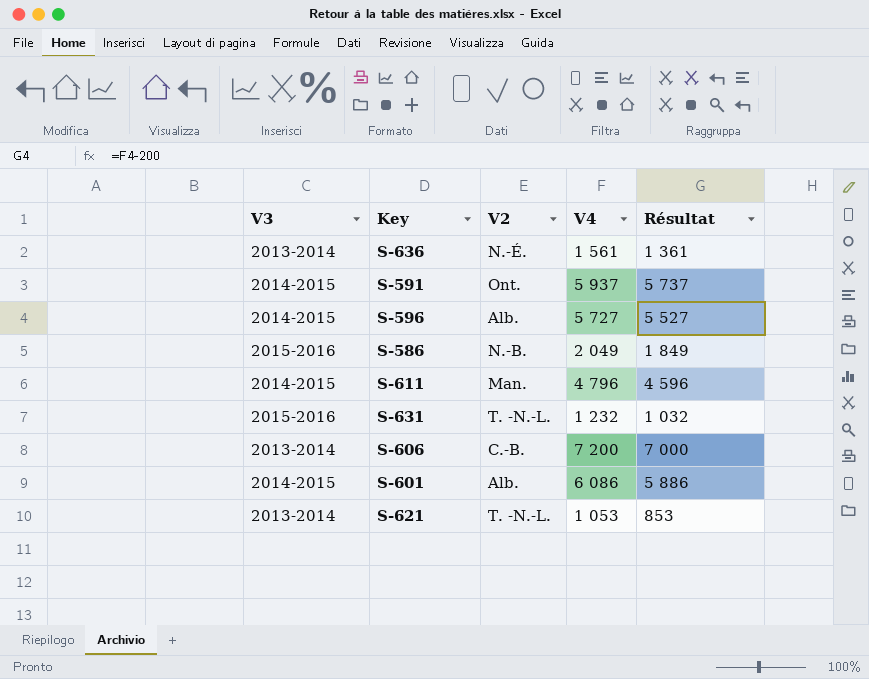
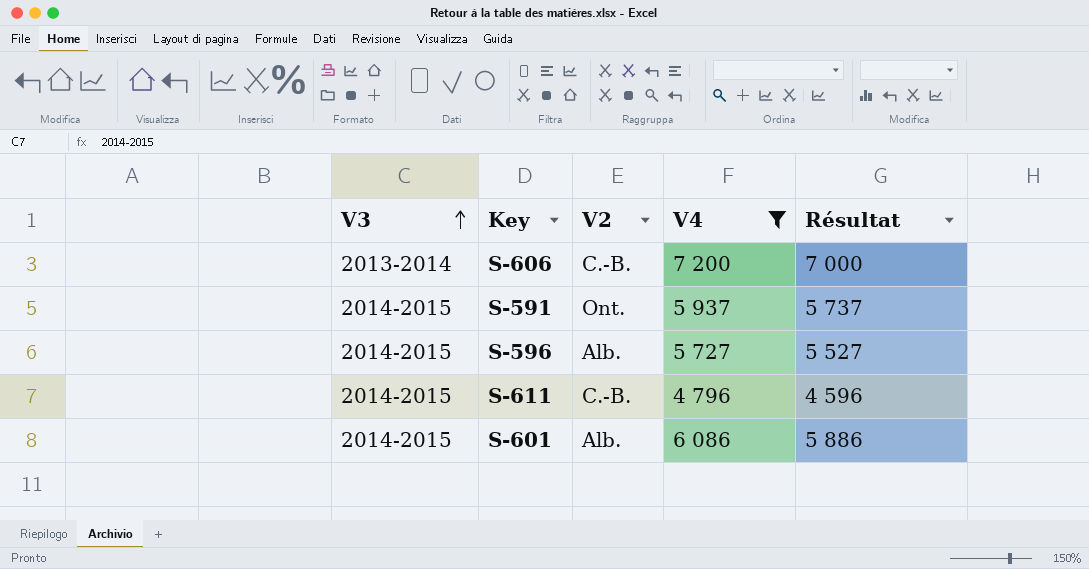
filter: none -> V4 >= 4 796
row order: none -> V3 ascending
S-611 | V2: Man. -> C.-B.

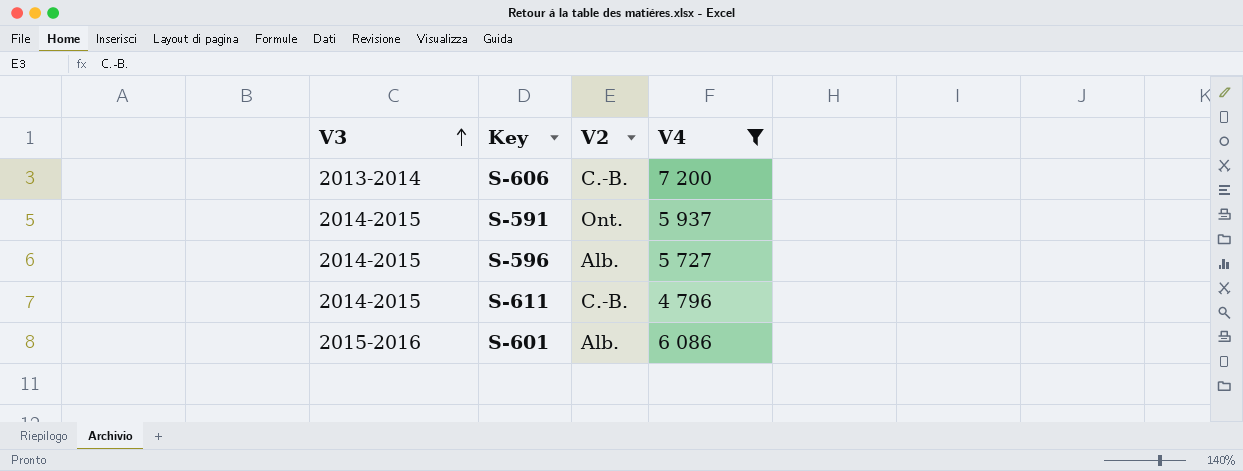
column Résultat | formula: [V4] - 200 -> none
S-601 | V3: 2014-2015 -> 2015-2016

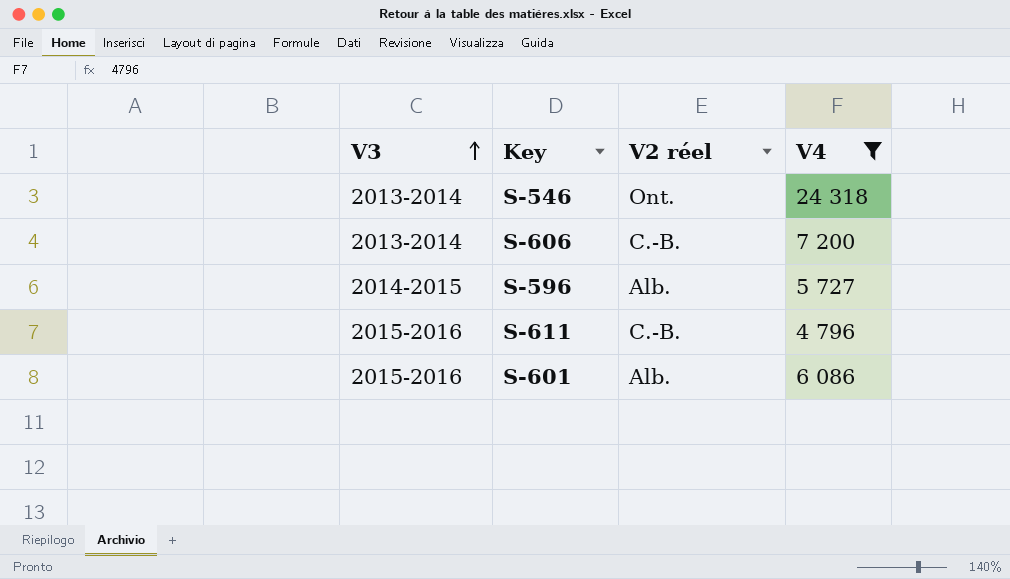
column name: V2 -> V2 réel
row S-591: 2014-2015 | Ont. | 5 937 -> none
row S-546: none -> 2013-2014 | Ont. | 24 318
S-611 | V3: 2014-2015 -> 2015-2016

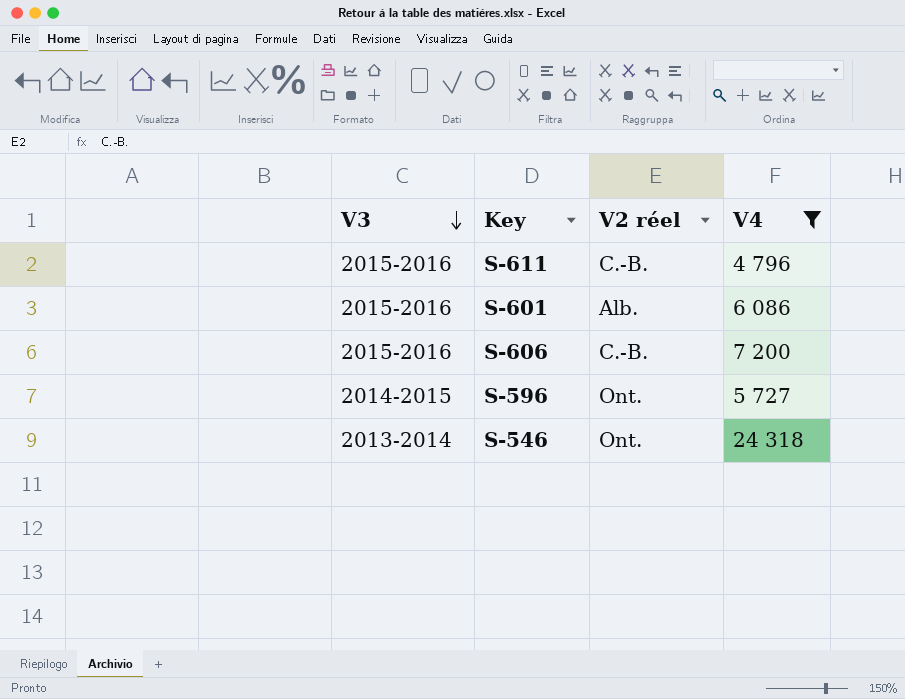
row order: V3 ascending -> V3 descending
S-606 | V3: 2013-2014 -> 2015-2016
S-596 | V2 réel: Alb. -> Ont.

